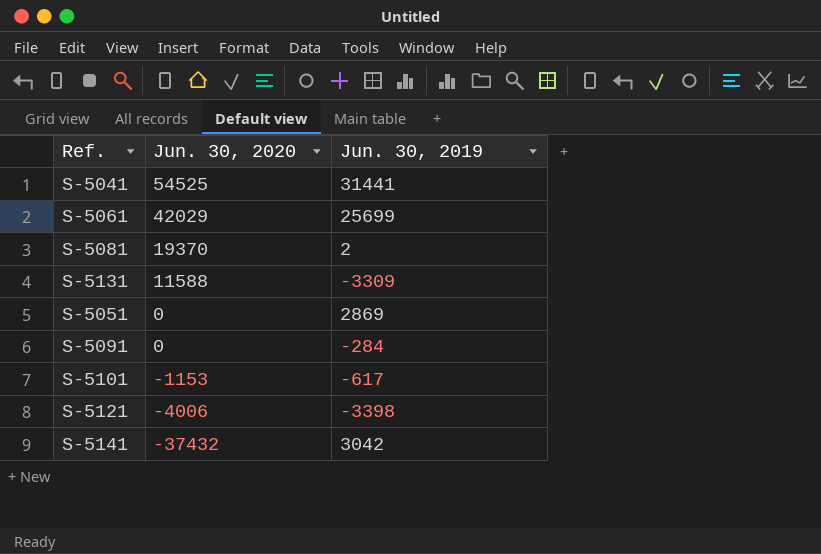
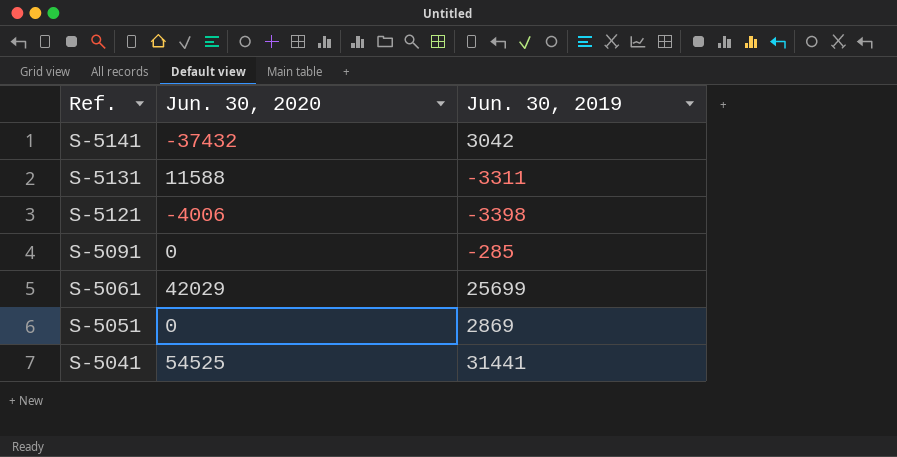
row order: Jun. 30, 2020 descending -> Ref. descending
row S-5081: 19370 | 2 -> none
row S-5101: -1153 | -617 -> none
S-5131 | Jun. 30, 2019: -3309 -> -3311
S-5091 | Jun. 30, 2019: -284 -> -285

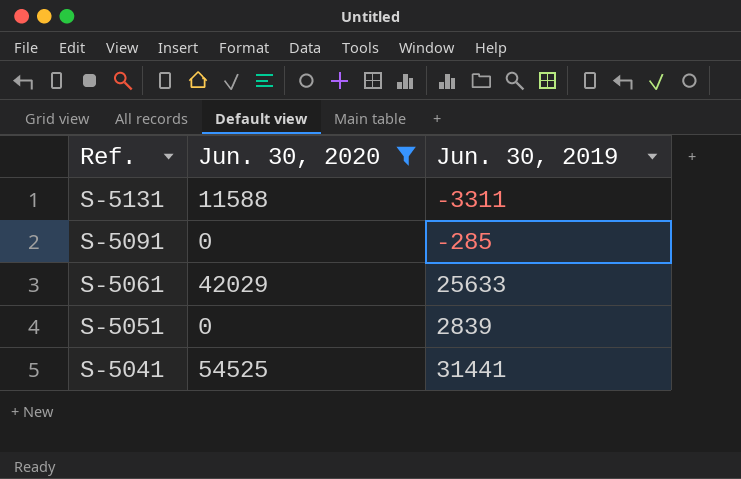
filter: none -> Jun. 30, 2020 >= 0
S-5061 | Jun. 30, 2019: 25699 -> 25633
S-5051 | Jun. 30, 2019: 2869 -> 2839

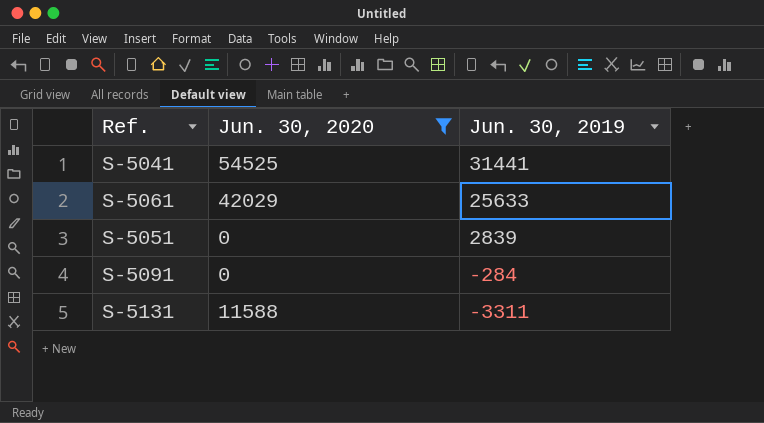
row order: Ref. descending -> Jun. 30, 2019 descending
S-5091 | Jun. 30, 2019: -285 -> -284

